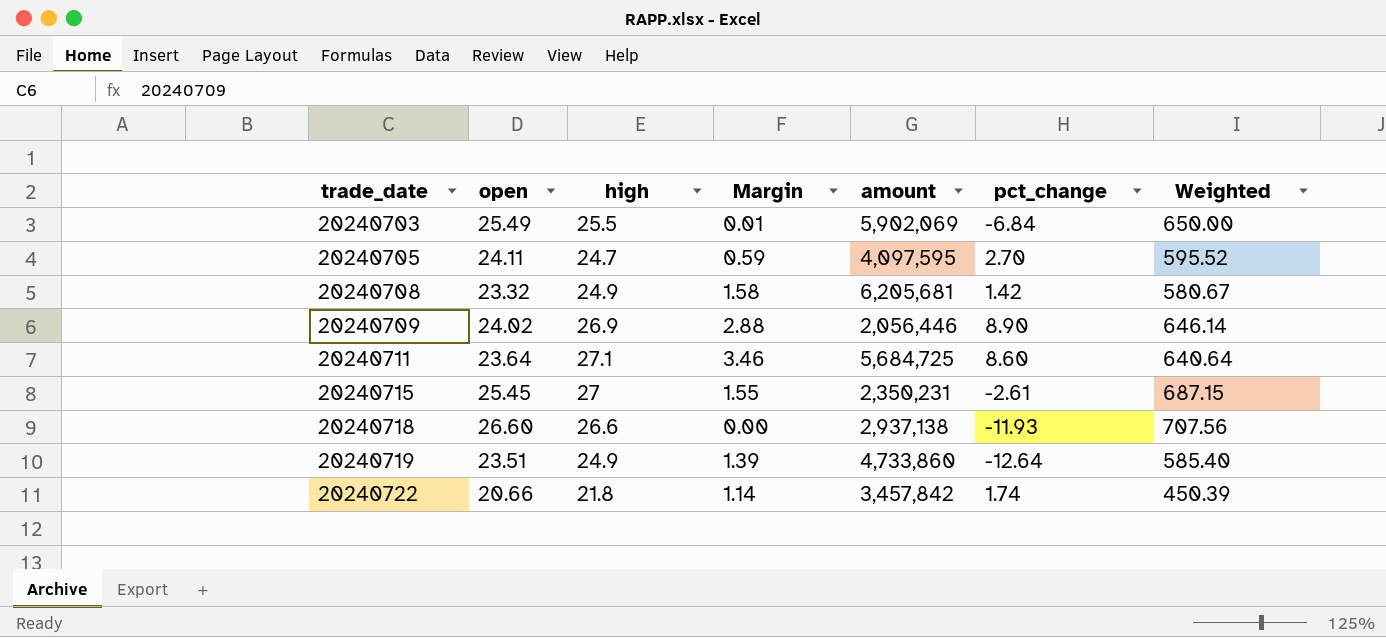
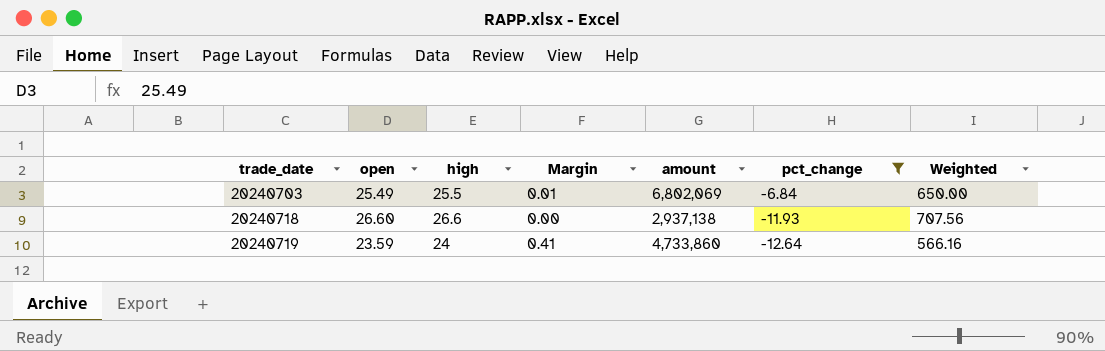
filter: none -> pct_change <= -6.84
20240703 | amount: 5,902,069 -> 6,802,069
20240719 | open: 23.51 -> 23.59
20240719 | high: 24.9 -> 24
20240719 | Margin: 1.39 -> 0.41
20240719 | Weighted: 585.40 -> 566.16

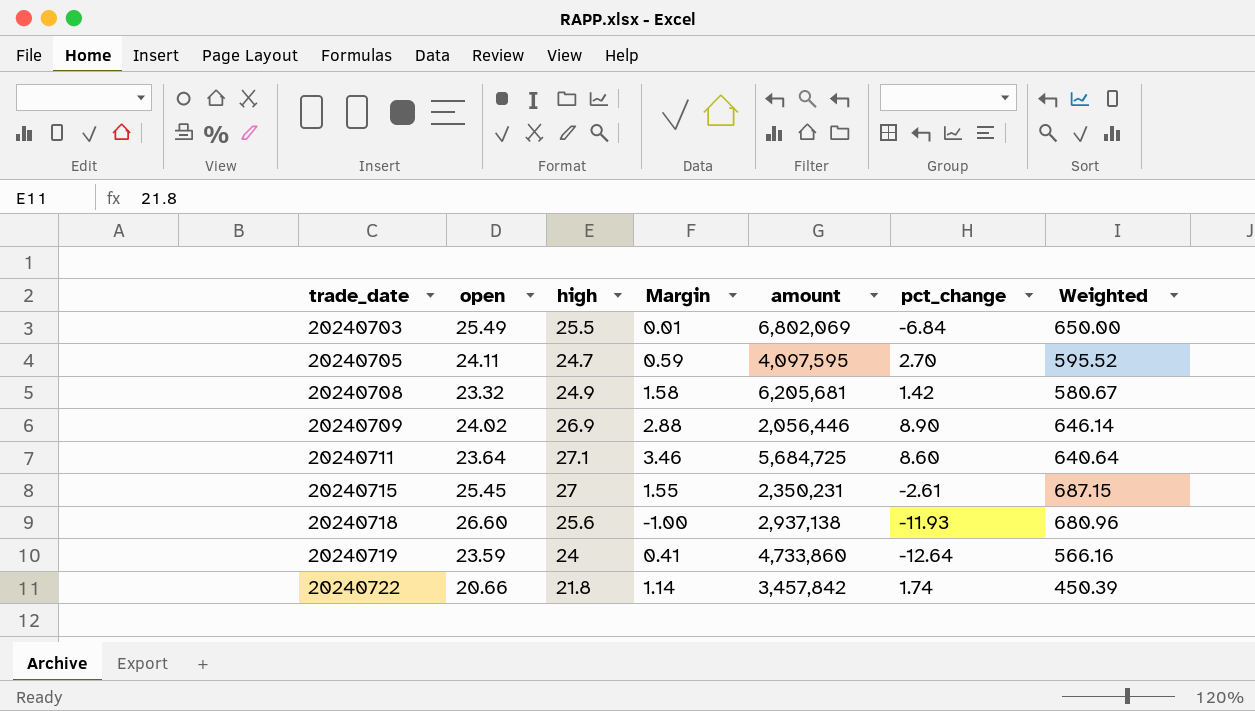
filter: pct_change <= -6.84 -> none
20240718 | high: 26.6 -> 25.6
20240718 | Margin: 0.00 -> -1.00
20240718 | Weighted: 707.56 -> 680.96

